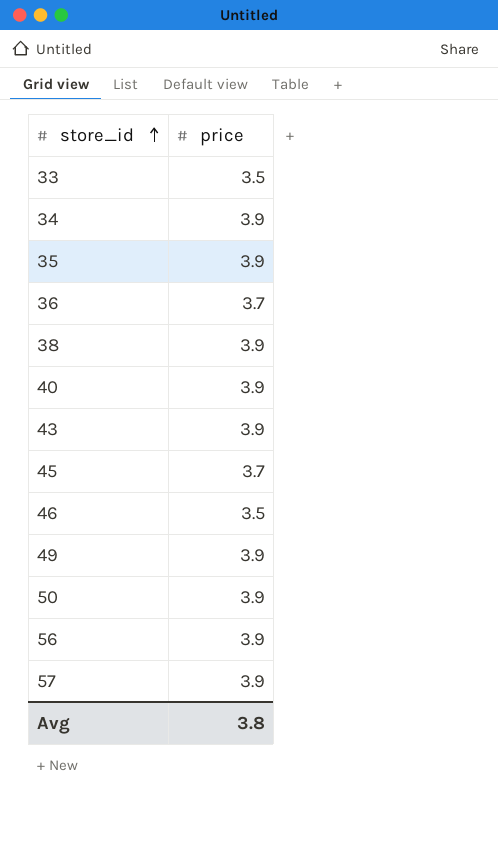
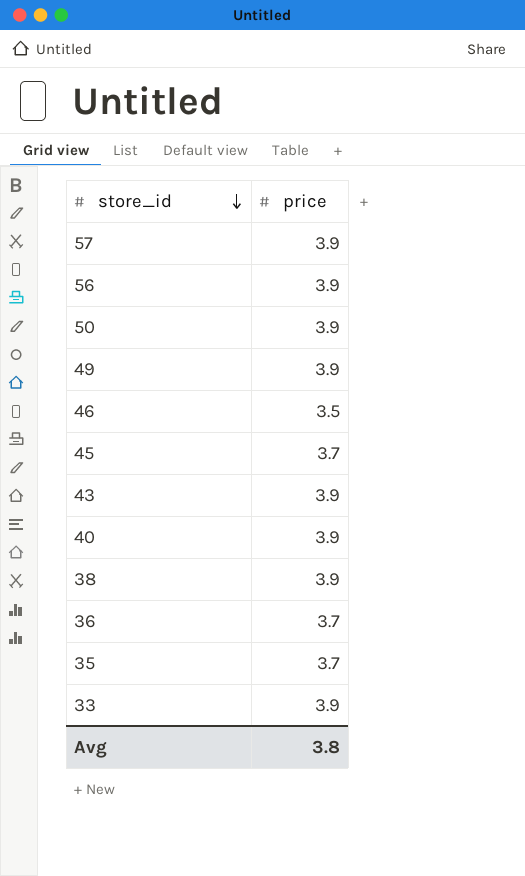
row order: store_id ascending -> store_id descending
row 34: 3.9 -> none
35 | price: 3.9 -> 3.7
33 | price: 3.5 -> 3.9

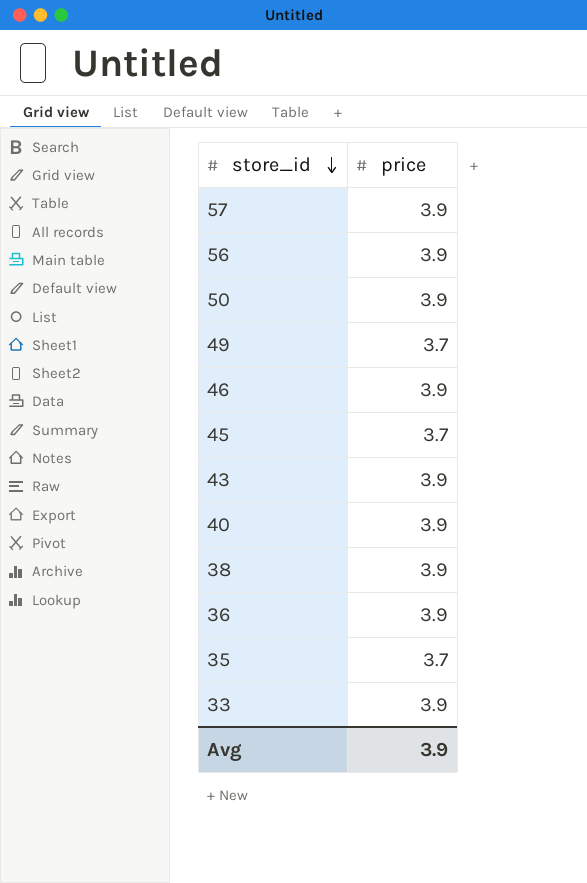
49 | price: 3.9 -> 3.7
46 | price: 3.5 -> 3.9
36 | price: 3.7 -> 3.9
Avg | price: 3.8 -> 3.9

